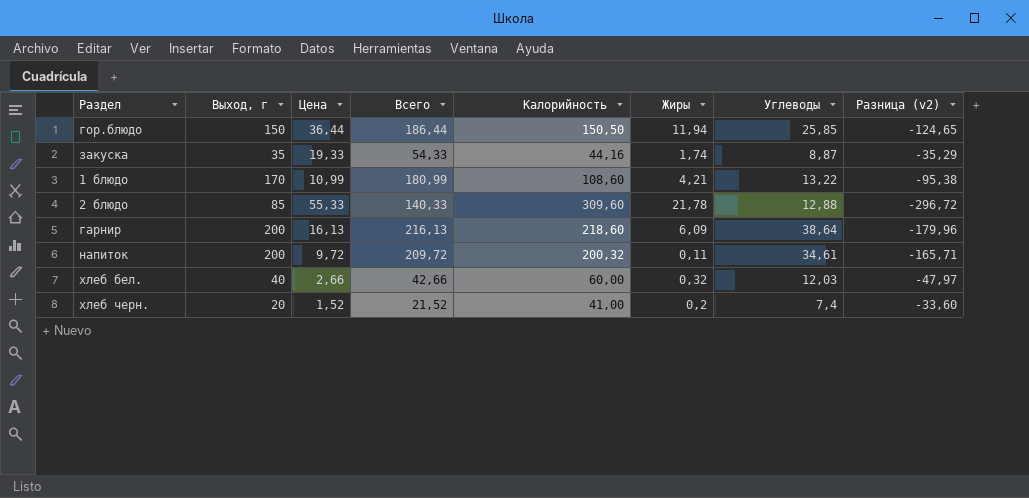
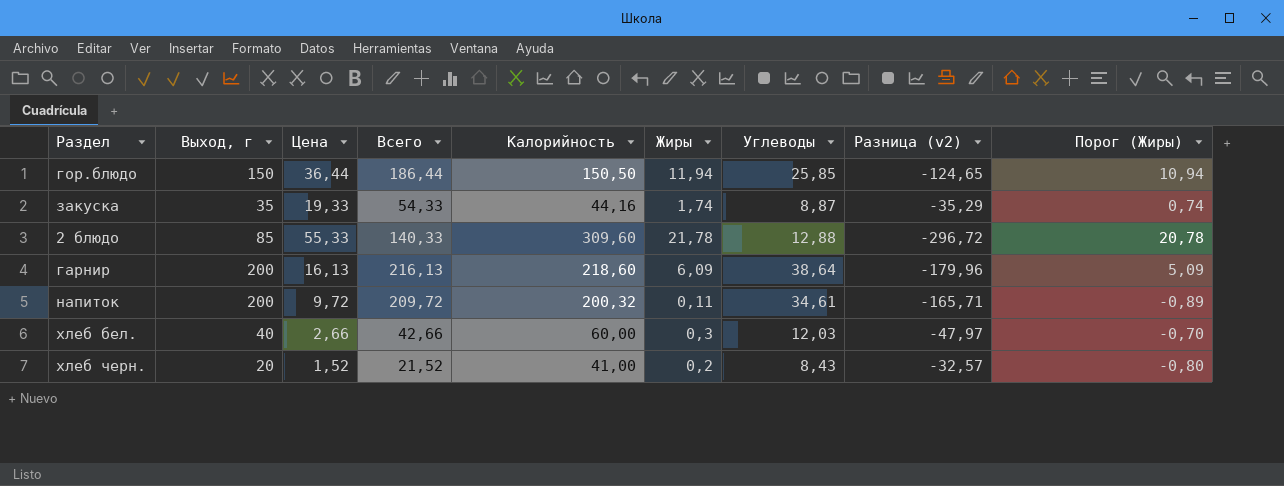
column Порог (Жиры) | formula: none -> [Жиры] - 1
row 1 блюдо: 170 | 10,99 | 180,99 | 108,60 | 4,21 | 13,22 | -95,38 -> none
хлеб бел. | Жиры: 0,32 -> 0,3
хлеб черн. | Углеводы: 7,4 -> 8,43
хлеб черн. | Разница (v2): -33,60 -> -32,57

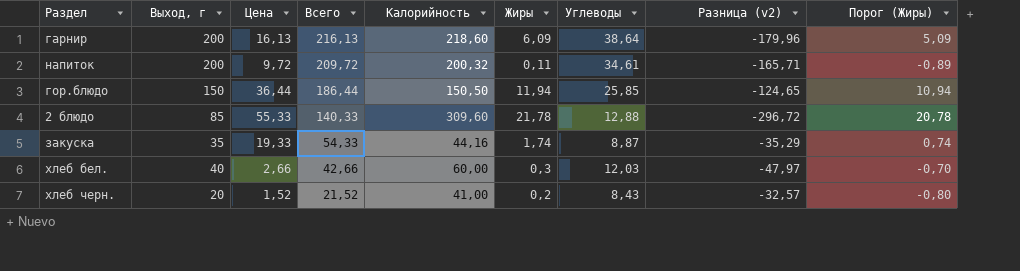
row order: none -> Всего descending

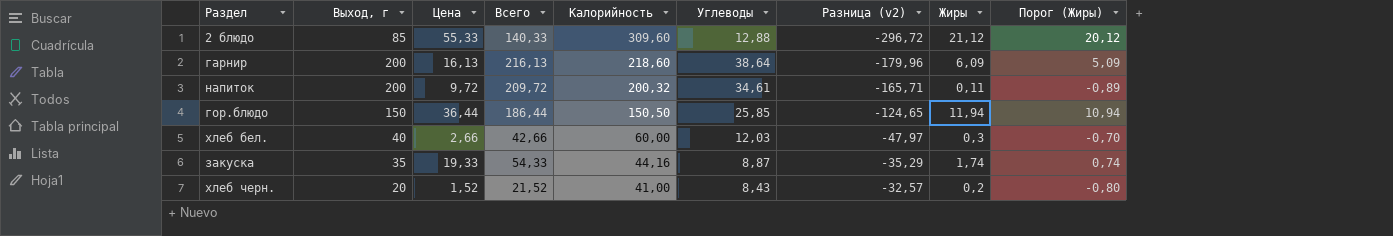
row order: Всего descending -> Калорийность descending
column Жиры | position: 6 -> 8
2 блюдо | Жиры: 21,78 -> 21,12
2 блюдо | Порог (Жиры): 20,78 -> 20,12

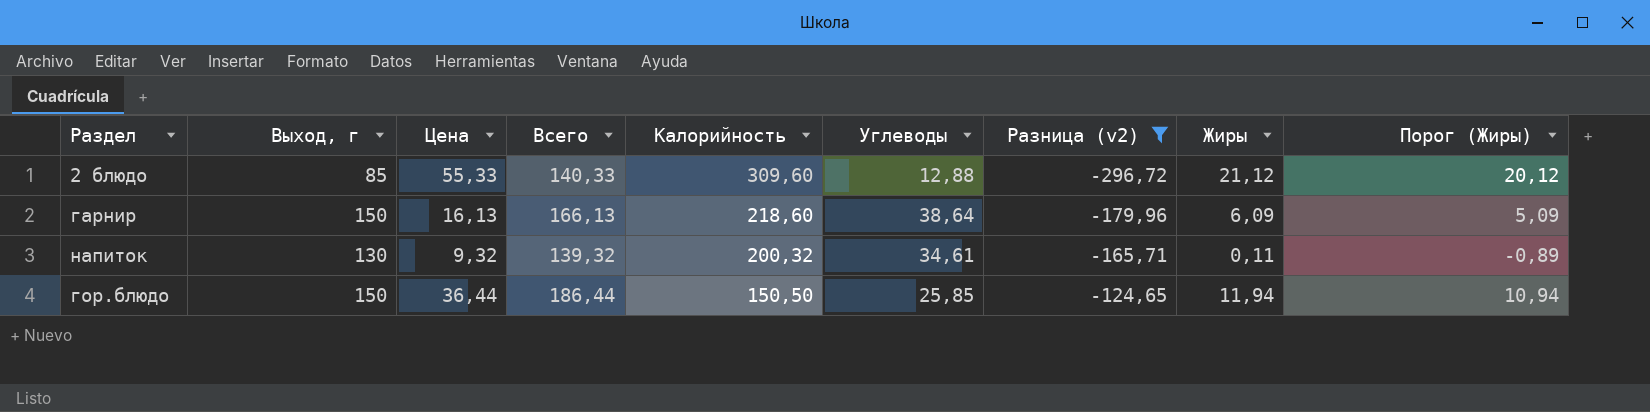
filter: none -> Разница (v2) <= -124,65
гарнир | Выход, г: 200 -> 150
гарнир | Всего: 216,13 -> 166,13
напиток | Выход, г: 200 -> 130
напиток | Цена: 9,72 -> 9,32
напиток | Всего: 209,72 -> 139,32

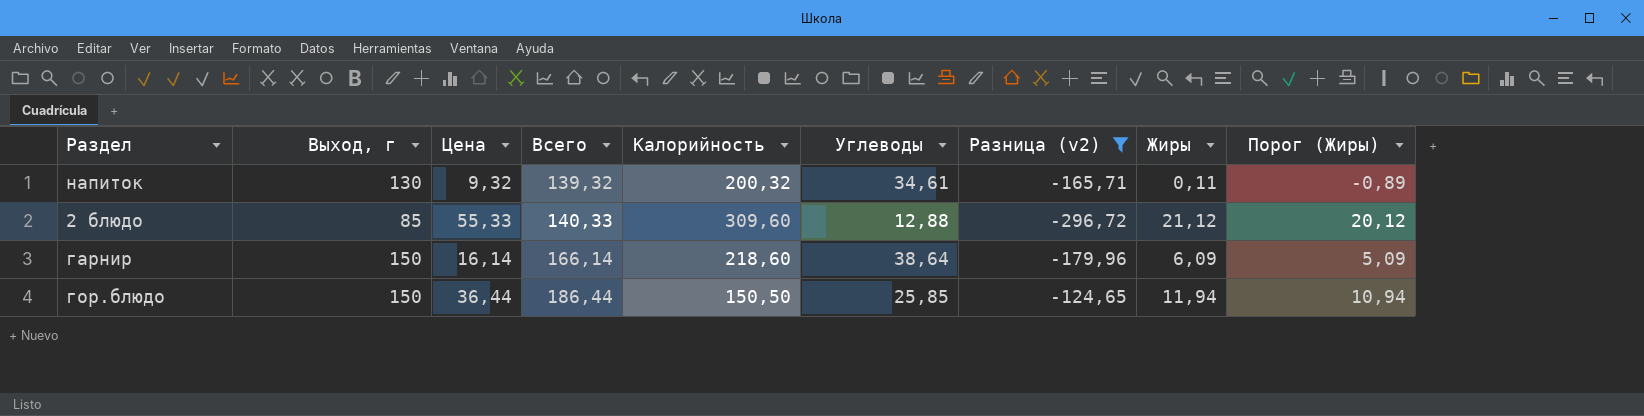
row order: Калорийность descending -> Всего ascending
гарнир | Цена: 16,13 -> 16,14
гарнир | Всего: 166,13 -> 166,14

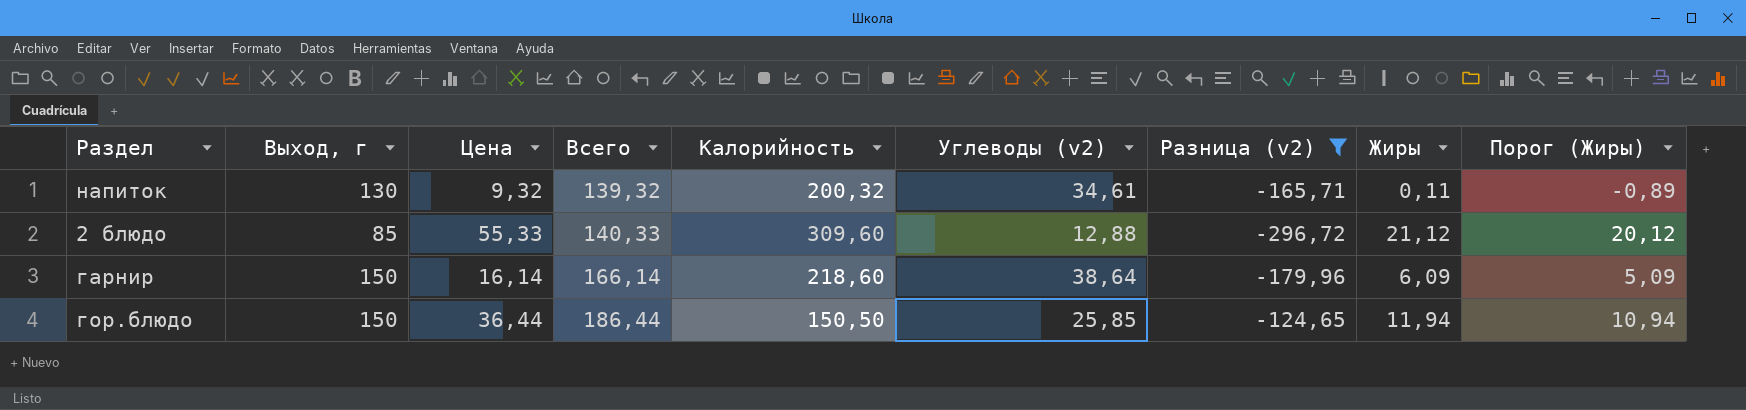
column name: Углеводы -> Углеводы (v2)

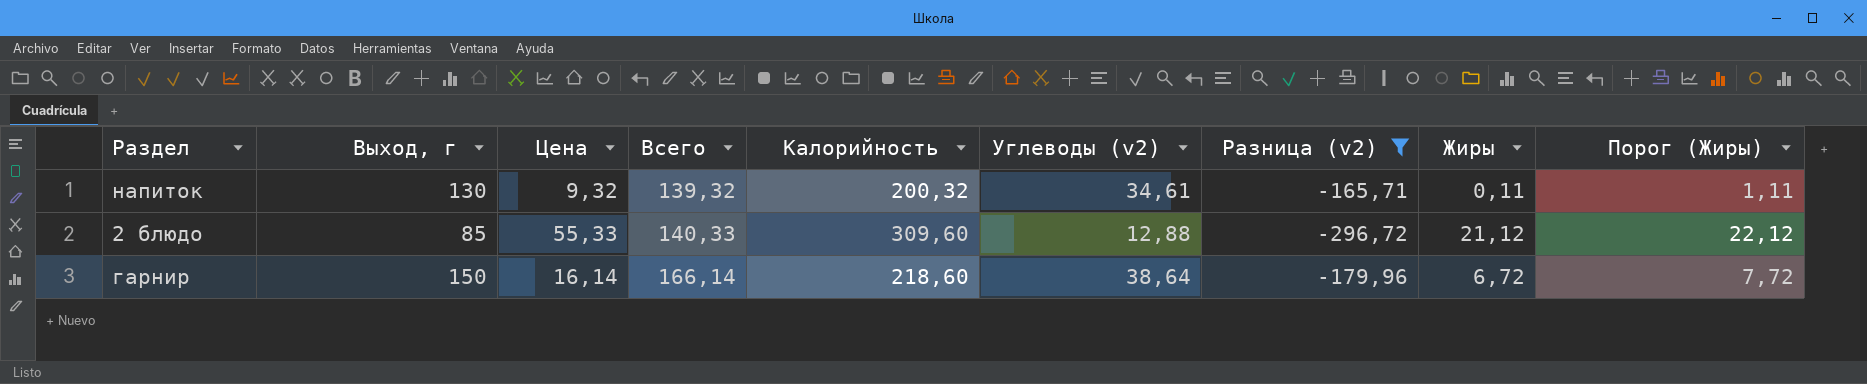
column Порог (Жиры) | formula: [Жиры] - 1 -> [Жиры] + 1
row гор.блюдо: 150 | 36,44 | 186,44 | 150,50 | 25,85 | -124,65 | 11,94 | 10,94 -> none
гарнир | Жиры: 6,09 -> 6,72

